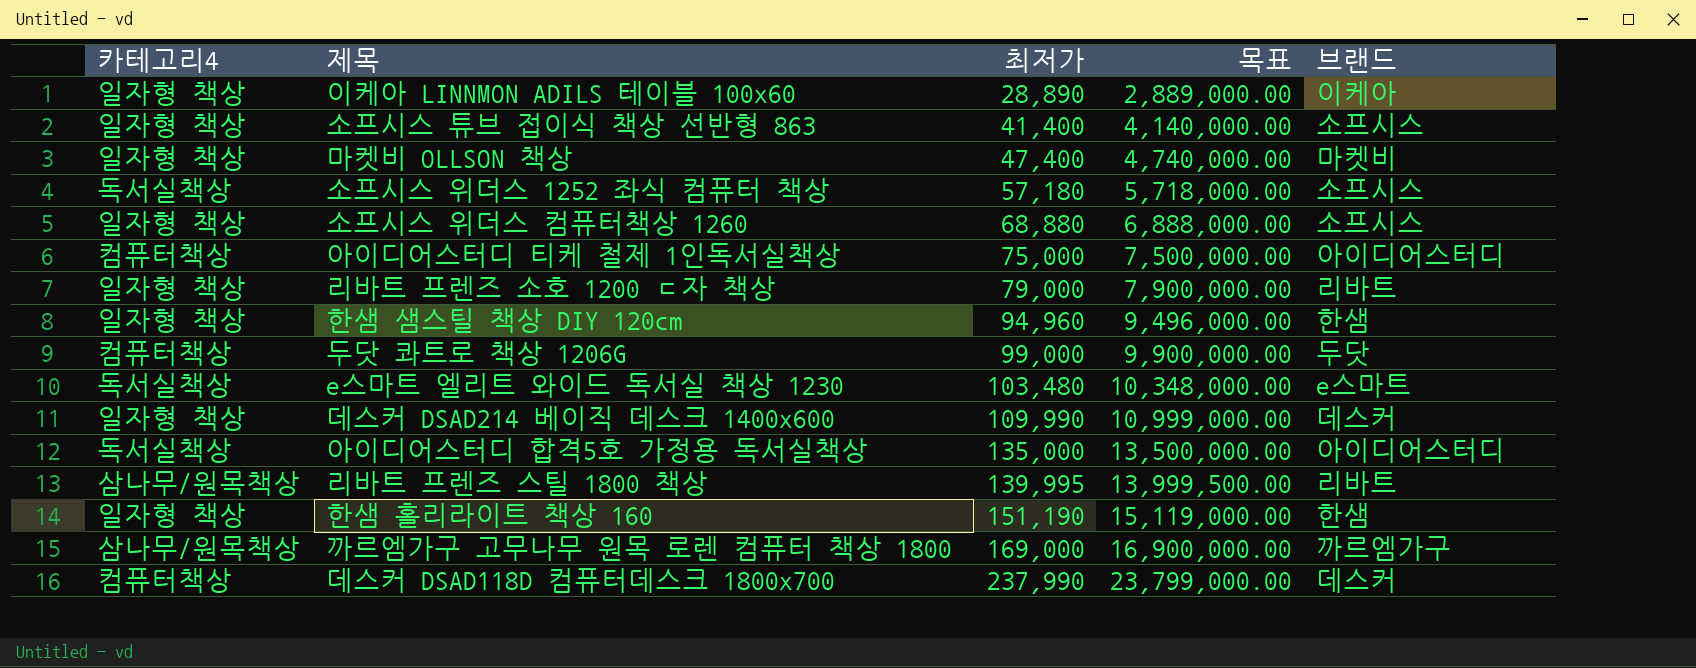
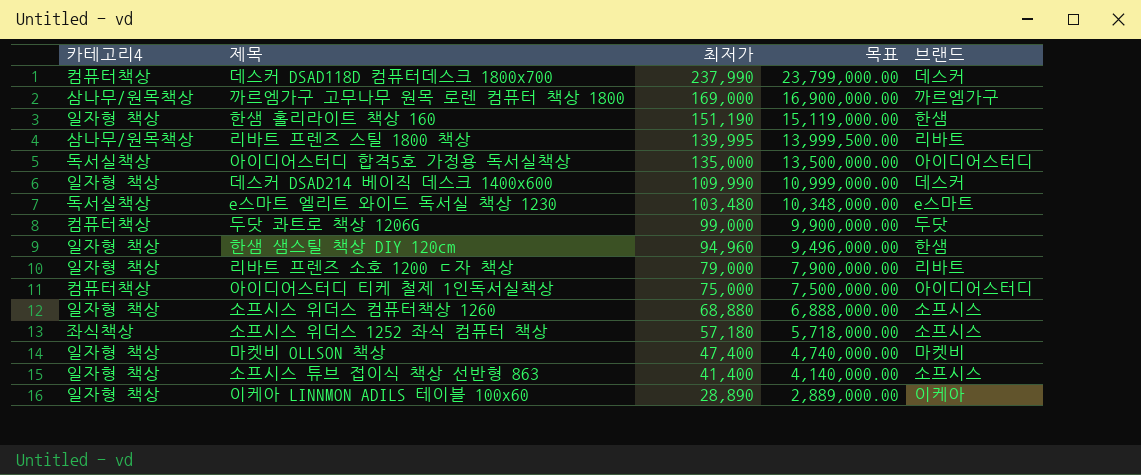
row order: 최저가 ascending -> 최저가 descending
소프시스 위더스 1252 좌식 컴퓨터 책상 | 카테고리4: 독서실책상 -> 좌식책상

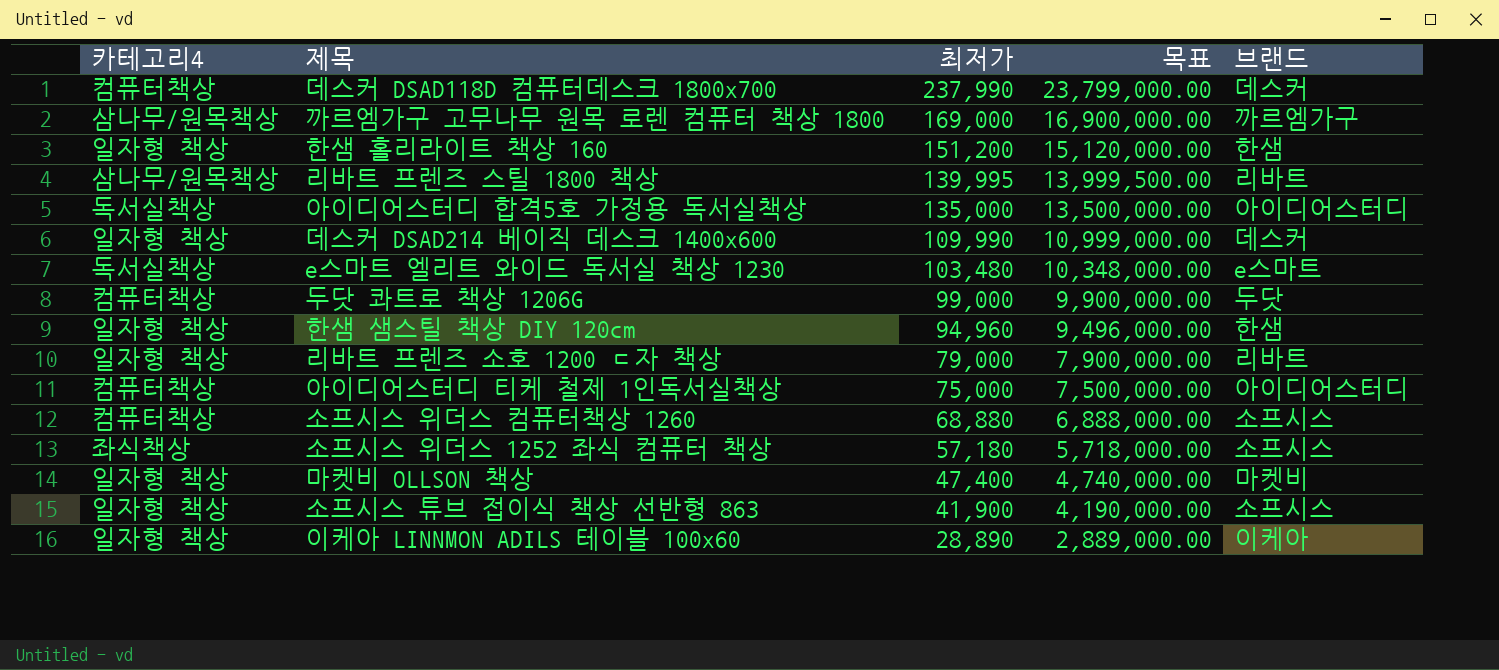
한샘 홀리라이트 책상 160 | 최저가: 151,190 -> 151,200
한샘 홀리라이트 책상 160 | 목표: 15,119,000.00 -> 15,120,000.00
소프시스 위더스 컴퓨터책상 1260 | 카테고리4: 일자형 책상 -> 컴퓨터책상
소프시스 튜브 접이식 책상 선반형 863 | 최저가: 41,400 -> 41,900
소프시스 튜브 접이식 책상 선반형 863 | 목표: 4,140,000.00 -> 4,190,000.00

